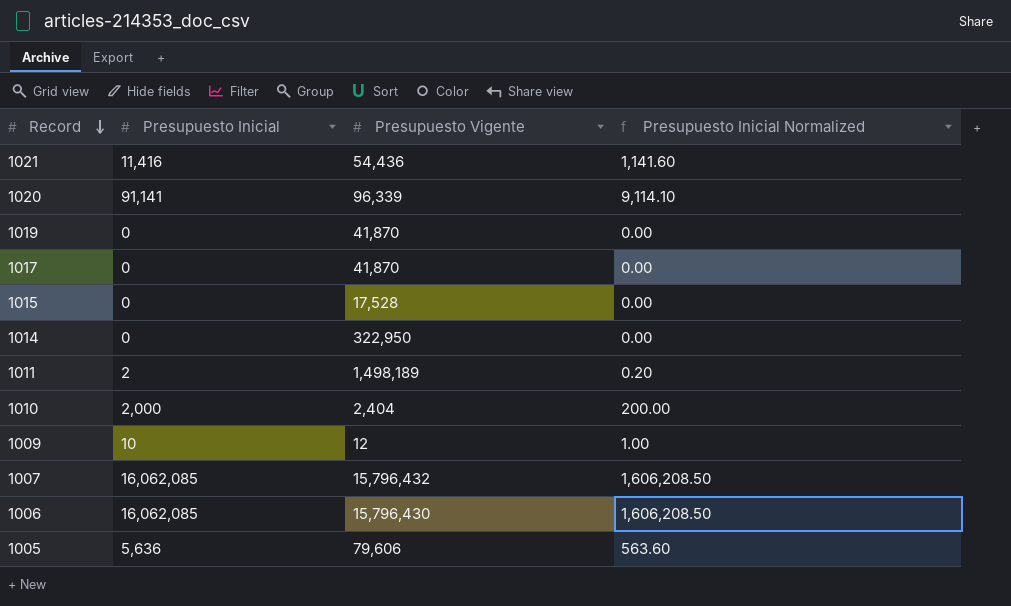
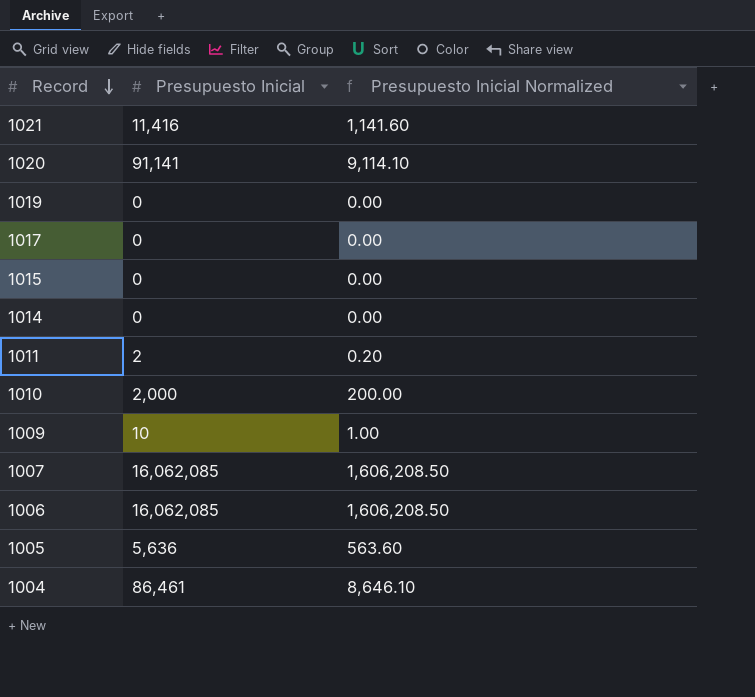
column Presupuesto Vigente | position: 3 -> none
row 1004: none -> 86,461 | 8,646.10

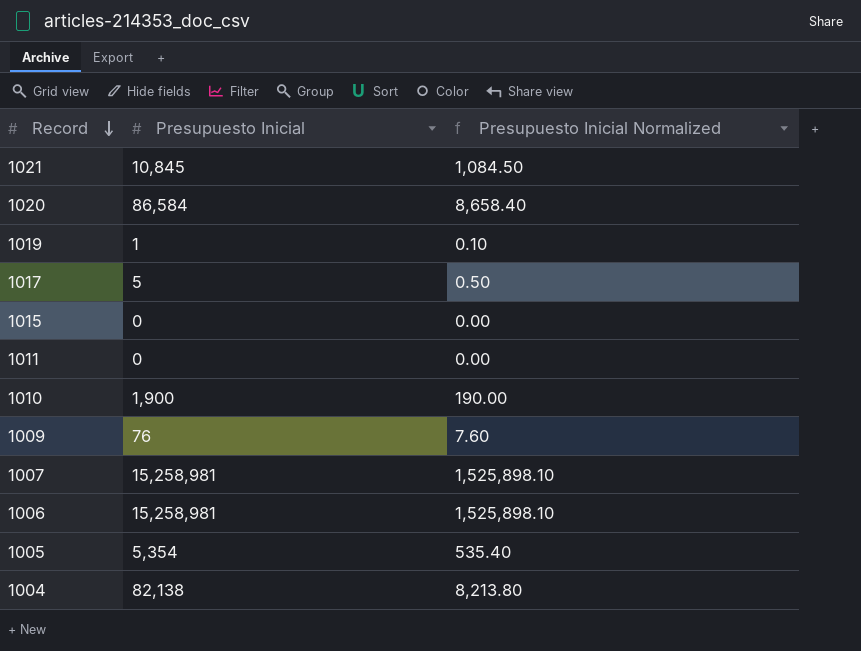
row 1014: 0 | 0.00 -> none
1021 | Presupuesto Inicial: 11,416 -> 10,845
1021 | Presupuesto Inicial Normalized: 1,141.60 -> 1,084.50
1020 | Presupuesto Inicial: 91,141 -> 86,584
1020 | Presupuesto Inicial Normalized: 9,114.10 -> 8,658.40
1019 | Presupuesto Inicial: 0 -> 1
1019 | Presupuesto Inicial Normalized: 0.00 -> 0.10
1017 | Presupuesto Inicial: 0 -> 5
1017 | Presupuesto Inicial Normalized: 0.00 -> 0.50
1011 | Presupuesto Inicial: 2 -> 0
1011 | Presupuesto Inicial Normalized: 0.20 -> 0.00
1010 | Presupuesto Inicial: 2,000 -> 1,900
1010 | Presupuesto Inicial Normalized: 200.00 -> 190.00
1009 | Presupuesto Inicial: 10 -> 76
1009 | Presupuesto Inicial Normalized: 1.00 -> 7.60
1007 | Presupuesto Inicial: 16,062,085 -> 15,258,981
1007 | Presupuesto Inicial Normalized: 1,606,208.50 -> 1,525,898.10
1006 | Presupuesto Inicial: 16,062,085 -> 15,258,981
1006 | Presupuesto Inicial Normalized: 1,606,208.50 -> 1,525,898.10
1005 | Presupuesto Inicial: 5,636 -> 5,354
1005 | Presupuesto Inicial Normalized: 563.60 -> 535.40
1004 | Presupuesto Inicial: 86,461 -> 82,138
1004 | Presupuesto Inicial Normalized: 8,646.10 -> 8,213.80

